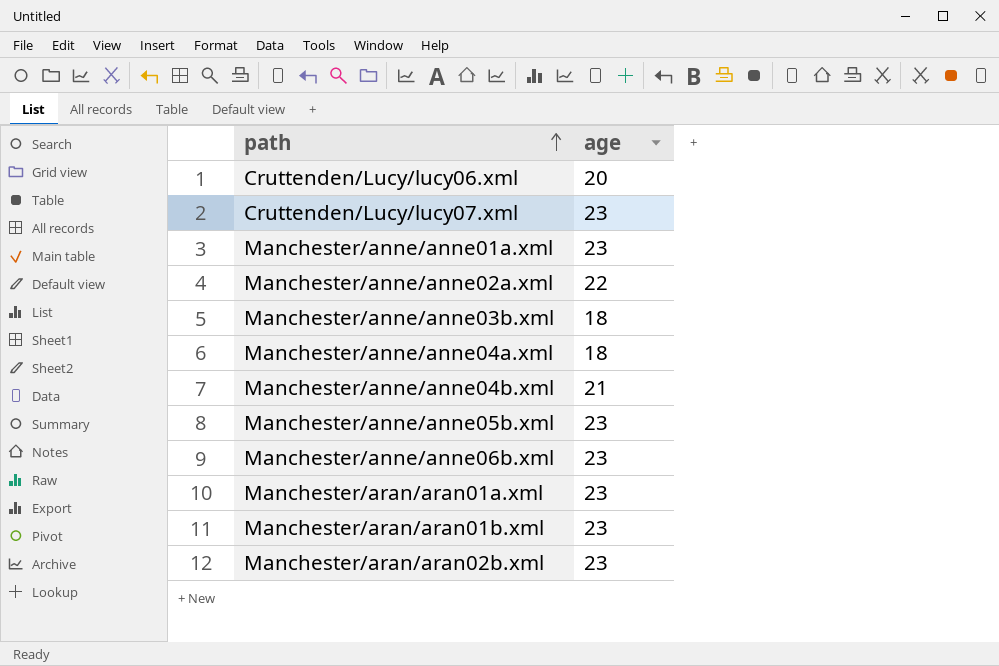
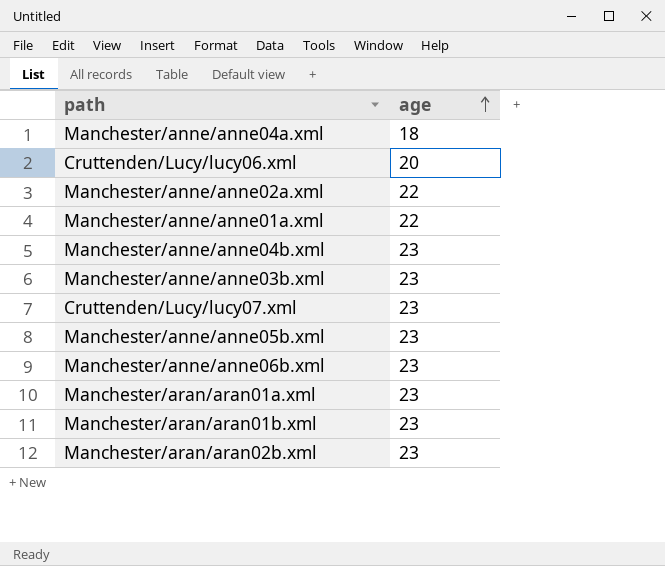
row order: path ascending -> age ascending
Manchester/anne/anne01a.xml | age: 23 -> 22
Manchester/anne/anne04b.xml | age: 21 -> 23
Manchester/anne/anne03b.xml | age: 18 -> 23

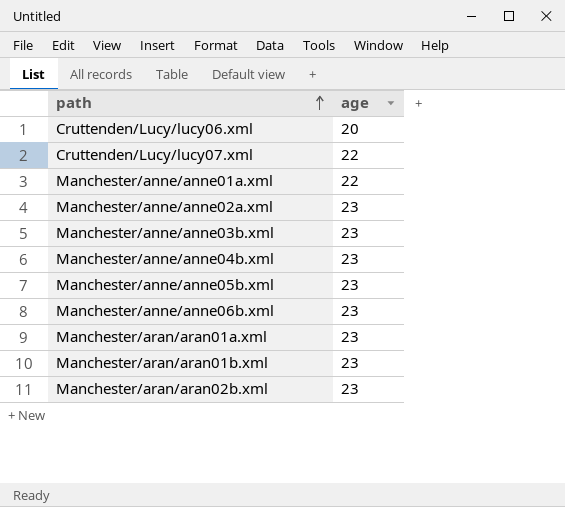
row order: age ascending -> path ascending
row Manchester/anne/anne04a.xml: 18 -> none
Cruttenden/Lucy/lucy07.xml | age: 23 -> 22
Manchester/anne/anne02a.xml | age: 22 -> 23

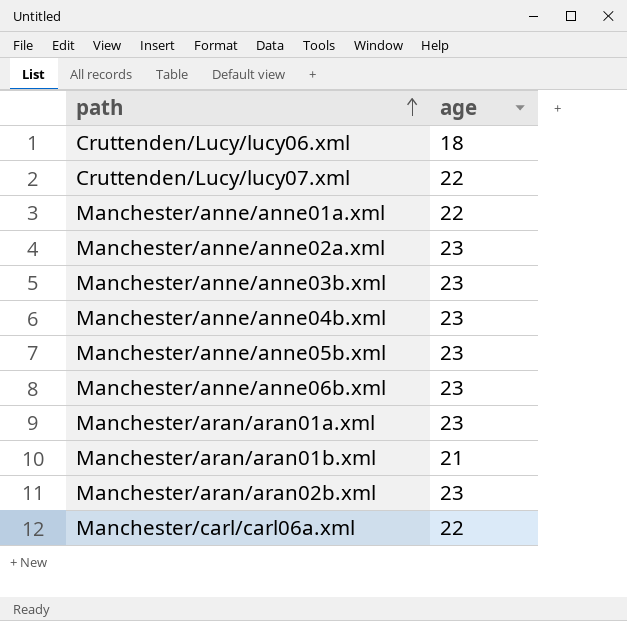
Cruttenden/Lucy/lucy06.xml | age: 20 -> 18
Manchester/aran/aran01b.xml | age: 23 -> 21
row Manchester/carl/carl06a.xml: none -> 22

